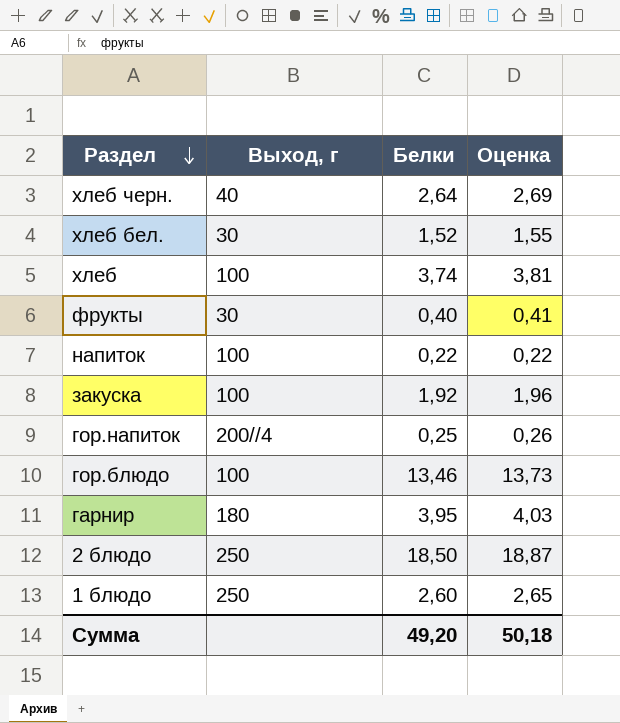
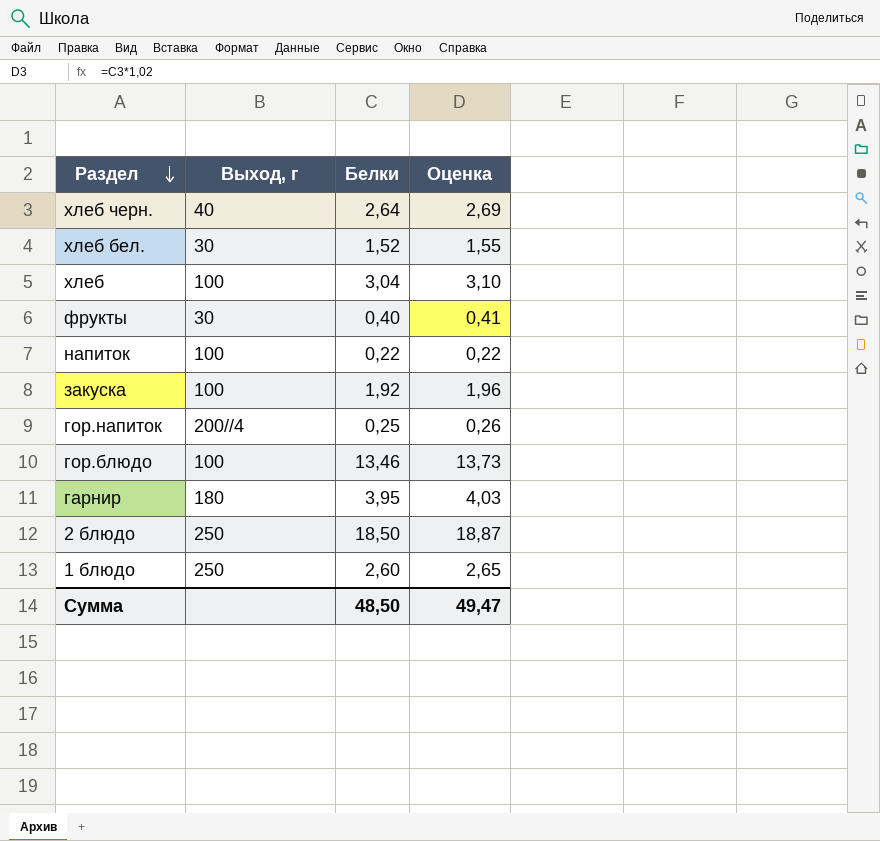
хлеб | Белки: 3,74 -> 3,04
хлеб | Оценка: 3,81 -> 3,10
Сумма | Белки: 49,20 -> 48,50
Сумма | Оценка: 50,18 -> 49,47

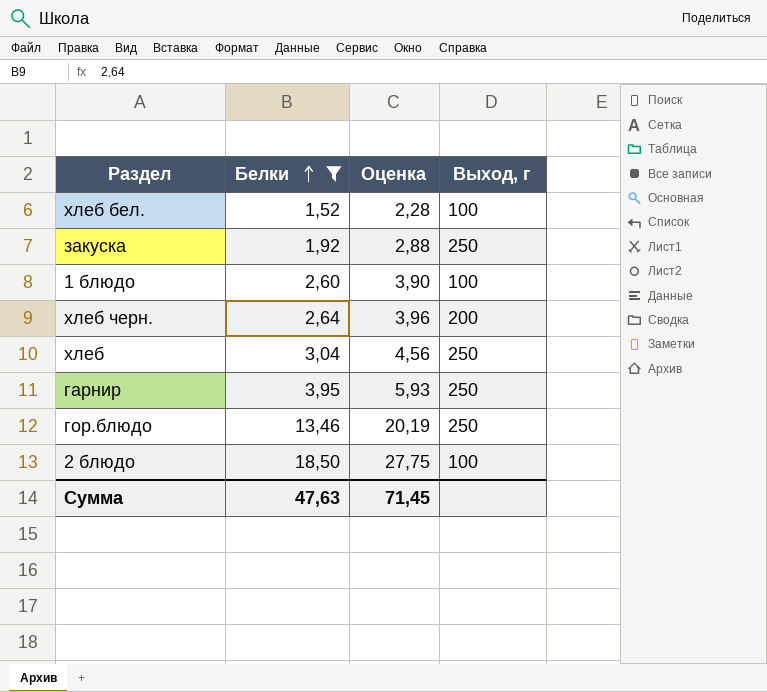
filter: none -> Белки >= 1,52
row order: Раздел descending -> Белки ascending
column Оценка | formula: [Белки] * 1,02 -> [Белки] * 1,5
column Выход, г | position: 2 -> 4
хлеб бел. | Выход, г: 30 -> 100
закуска | Выход, г: 100 -> 250
1 блюдо | Выход, г: 250 -> 100
хлеб черн. | Выход, г: 40 -> 200
хлеб | Выход, г: 100 -> 250
гарнир | Выход, г: 180 -> 250
гор.блюдо | Выход, г: 100 -> 250
2 блюдо | Выход, г: 250 -> 100
Сумма | Белки: 48,50 -> 47,63
Сумма | Оценка: 49,47 -> 71,45

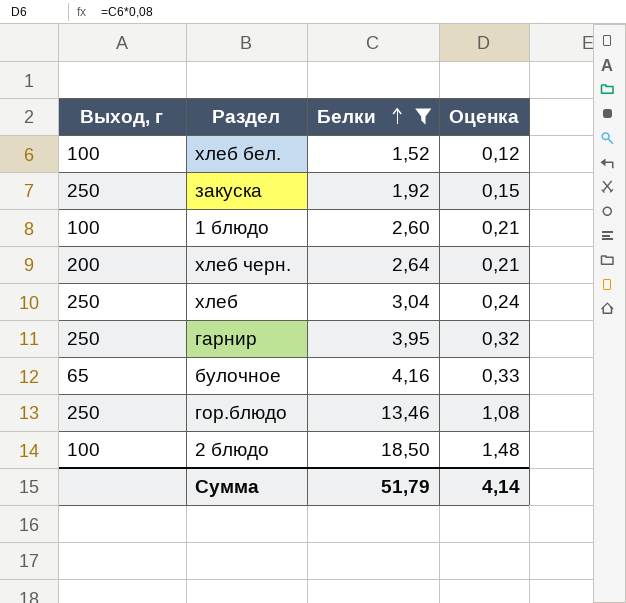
column Выход, г | position: 4 -> 1
column Оценка | formula: [Белки] * 1,5 -> [Белки] * 0,08
row булочное: none -> 65 | 4,16 | 0,33
Сумма | Белки: 47,63 -> 51,79
Сумма | Оценка: 71,45 -> 4,14

